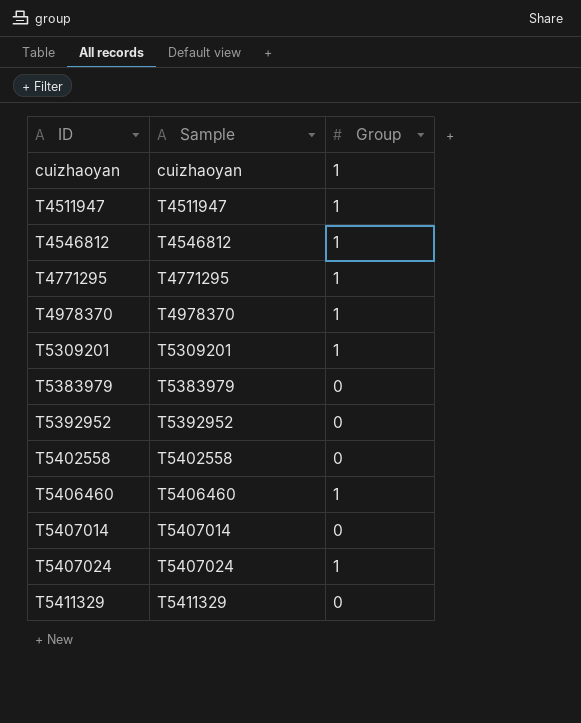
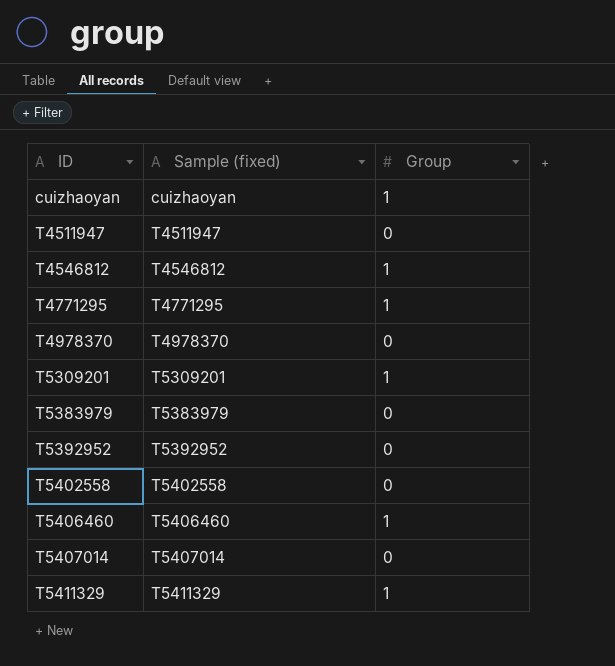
column name: Sample -> Sample (fixed)
row T5407024: T5407024 | 1 -> none
T4511947 | Group: 1 -> 0
T4978370 | Group: 1 -> 0
T5411329 | Group: 0 -> 1

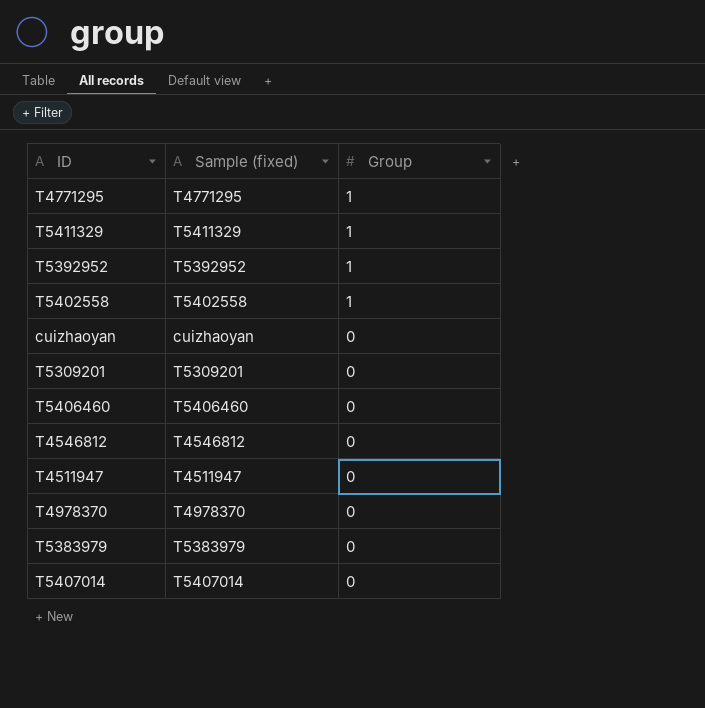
row order: ID ascending -> Group descending
T5392952 | Group: 0 -> 1
T5402558 | Group: 0 -> 1
cuizhaoyan | Group: 1 -> 0
T5309201 | Group: 1 -> 0
T5406460 | Group: 1 -> 0
T4546812 | Group: 1 -> 0

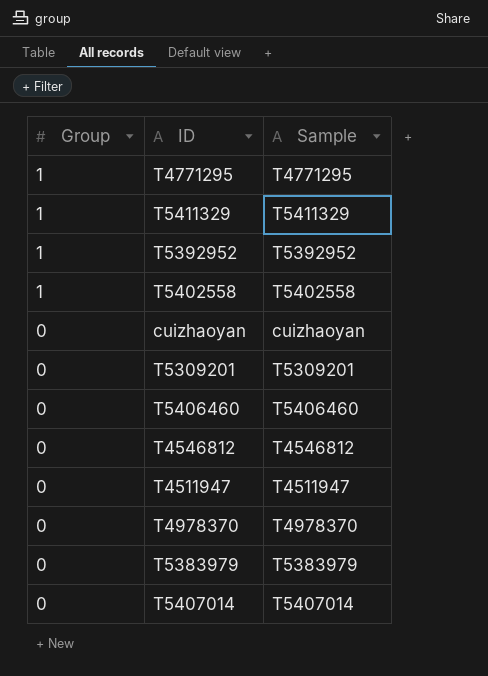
column Group | position: 3 -> 1
column name: Sample (fixed) -> Sample

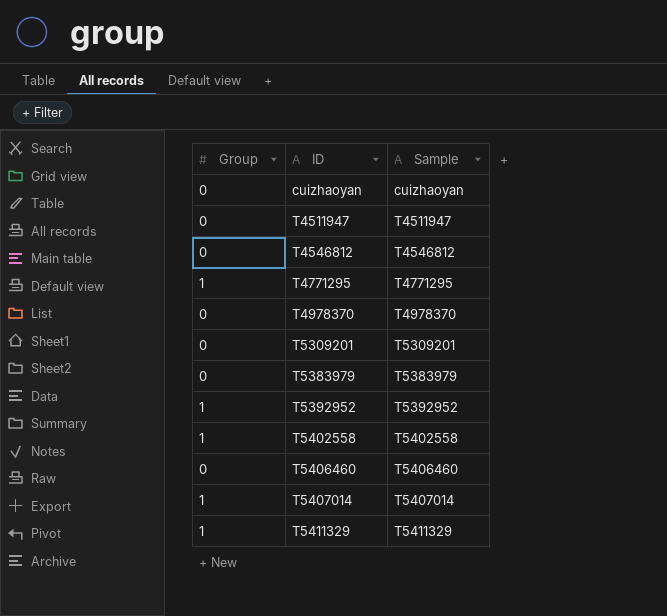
row order: Group descending -> ID ascending
T5407014 | Group: 0 -> 1

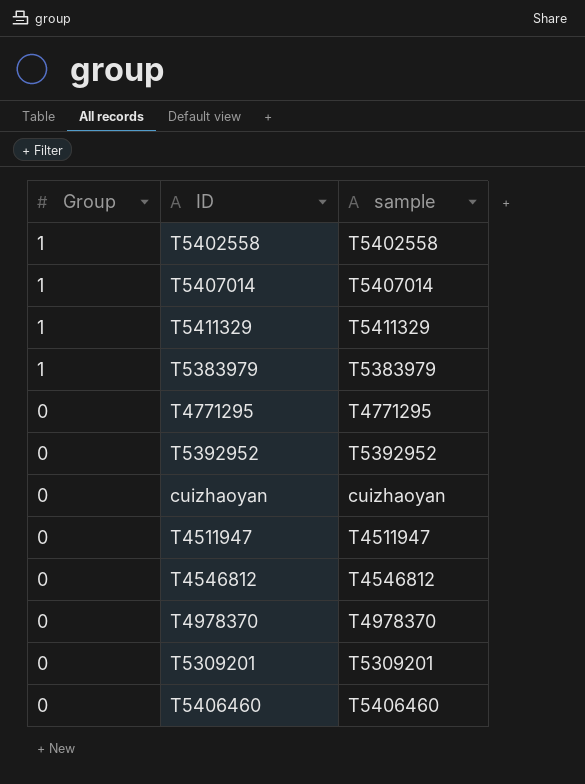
row order: ID ascending -> Group descending
column name: Sample -> sample
T5383979 | Group: 0 -> 1
T4771295 | Group: 1 -> 0
T5392952 | Group: 1 -> 0

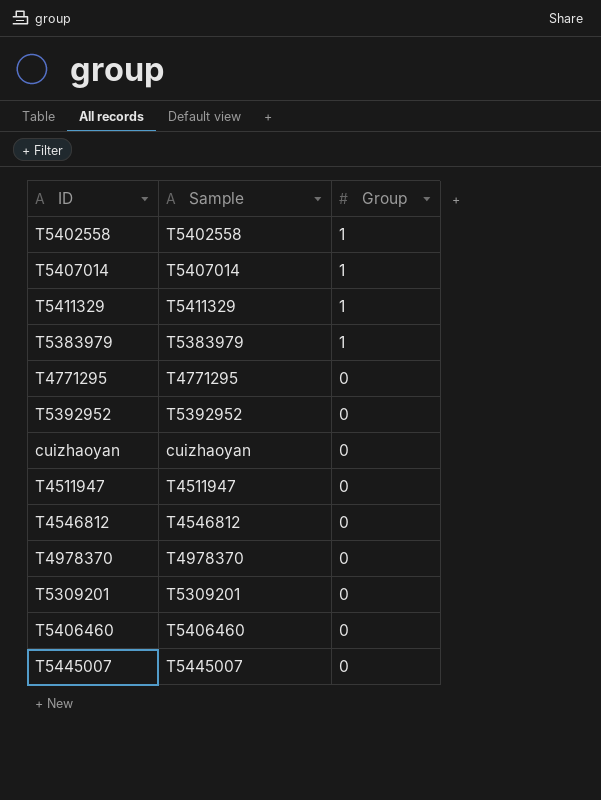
column name: sample -> Sample
column Group | position: 1 -> 3
row T5445007: none -> T5445007 | 0

